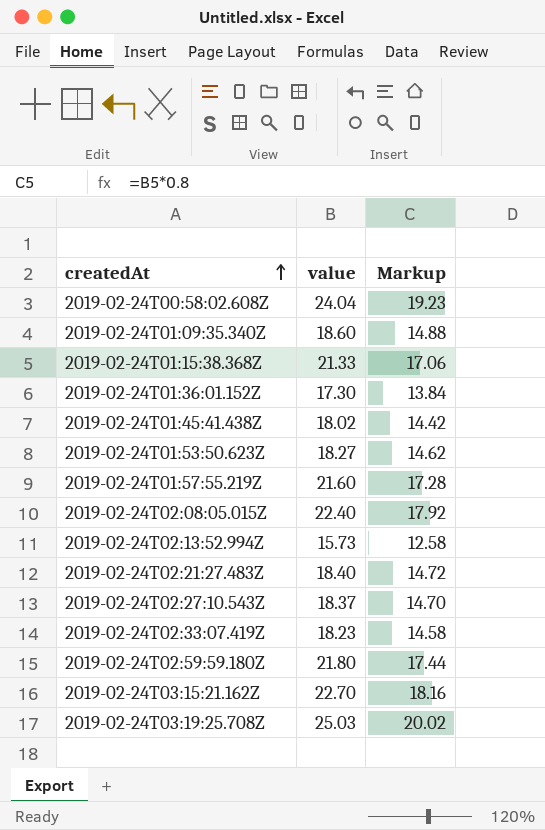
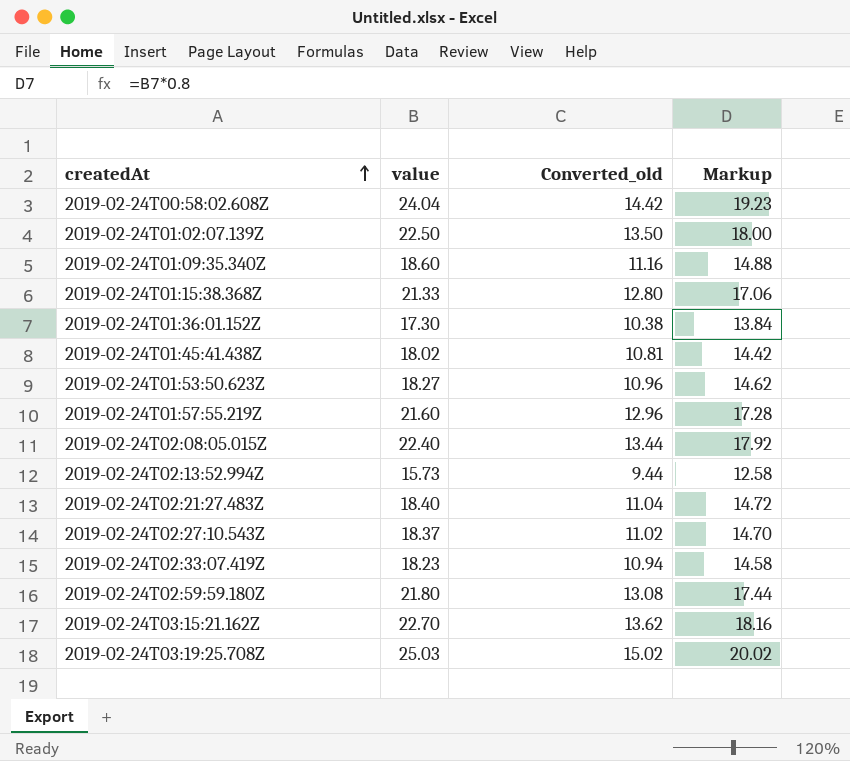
column Converted_old | formula: none -> [value] * 0.6
row 2019-02-24T01:02:07.139Z: none -> 22.50 | 13.50 | 18.00

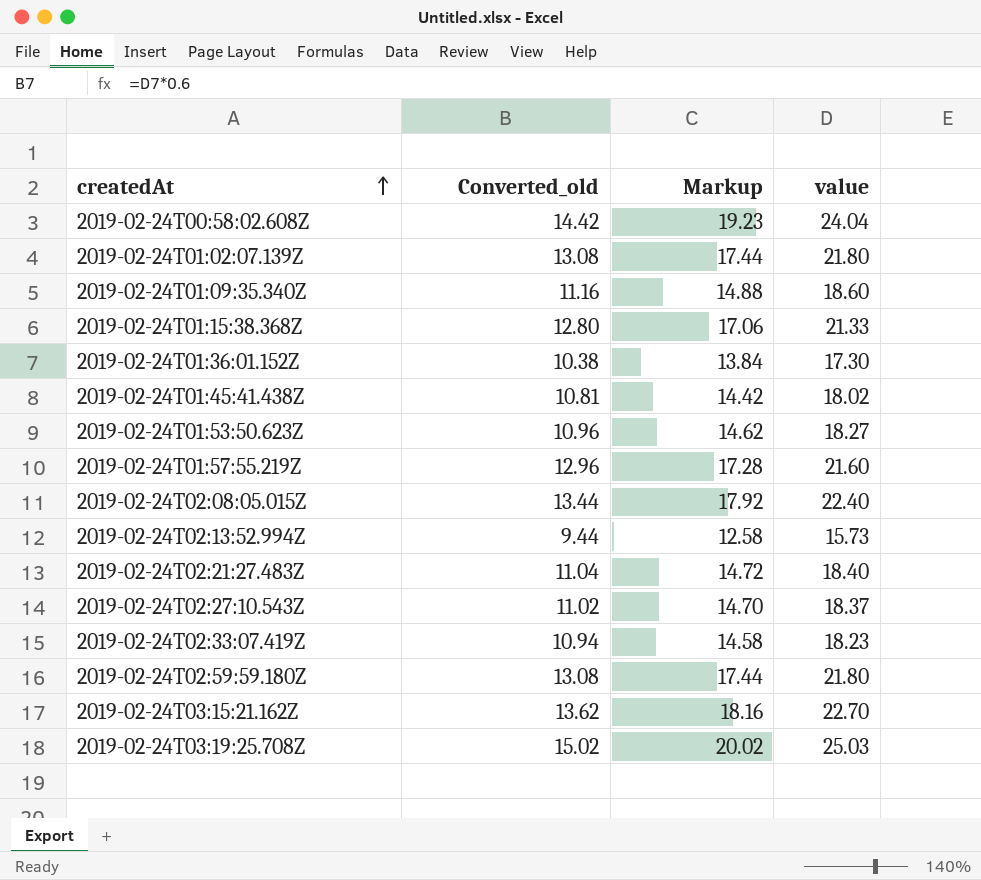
column value | position: 2 -> 4
2019-02-24T01:02:07.139Z | Converted_old: 13.50 -> 13.08
2019-02-24T01:02:07.139Z | Markup: 18.00 -> 17.44
2019-02-24T01:02:07.139Z | value: 22.50 -> 21.80

